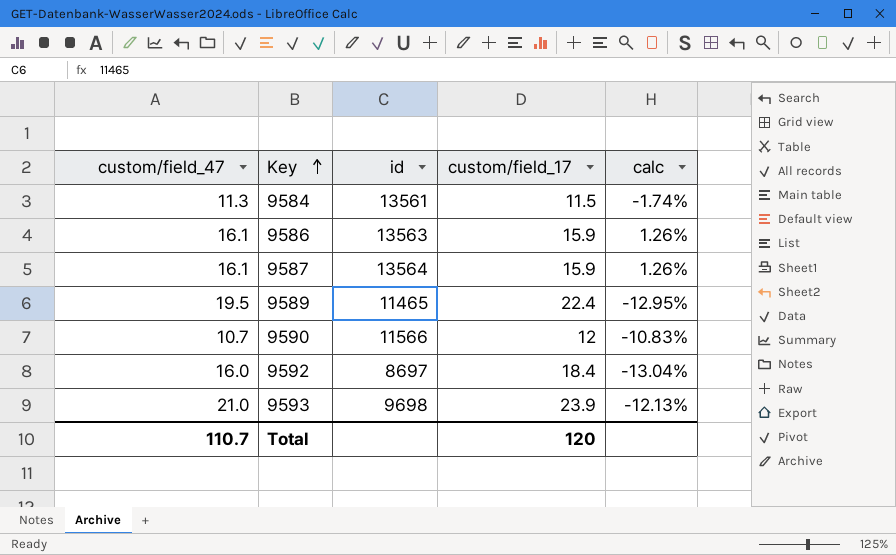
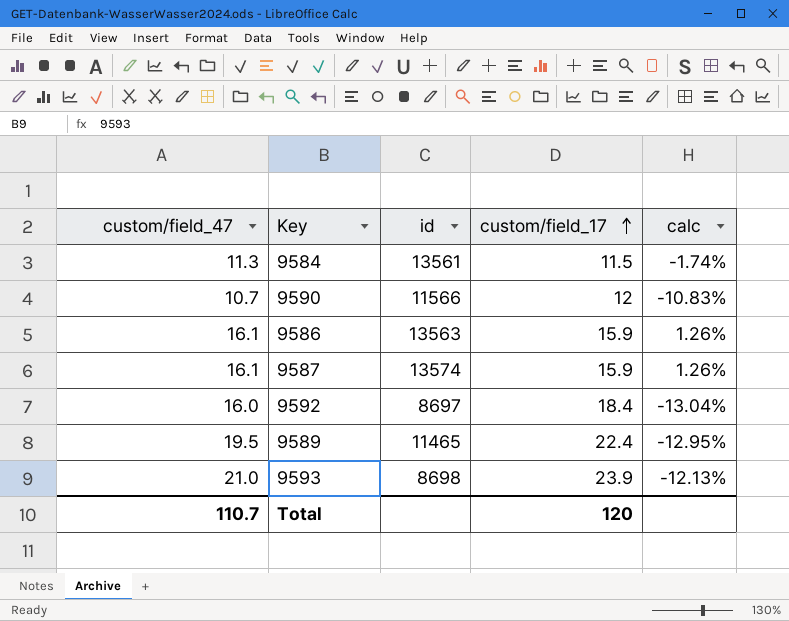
row order: Key ascending -> custom/field_17 ascending
9587 | id: 13564 -> 13574
9593 | id: 9698 -> 8698

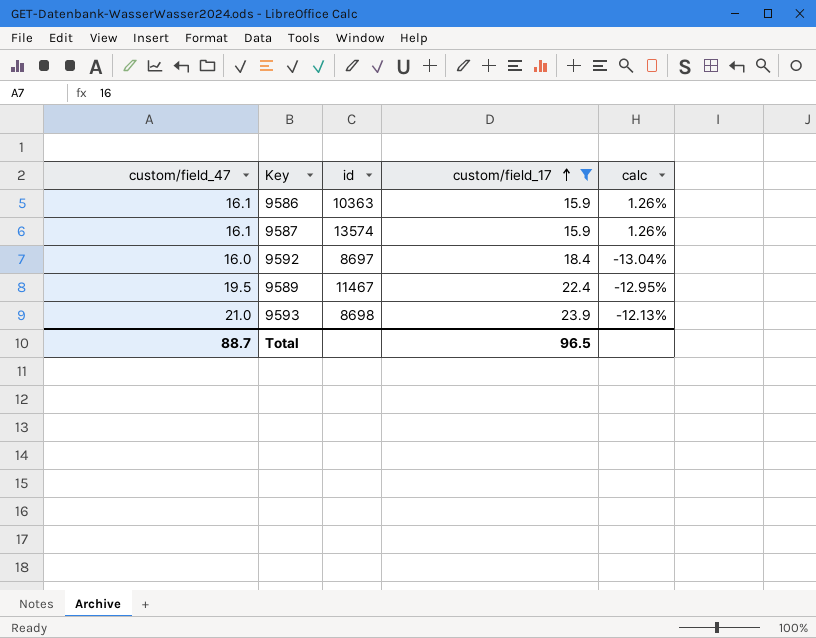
filter: none -> custom/field_17 >= 15.9
9586 | id: 13563 -> 10363
9589 | id: 11465 -> 11467
Total | custom/field_47: 110.7 -> 88.7
Total | custom/field_17: 120 -> 96.5

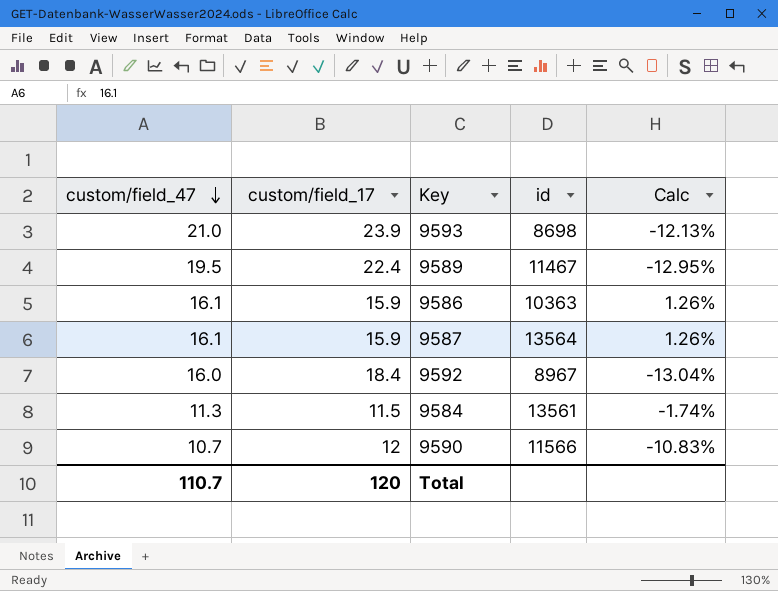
filter: custom/field_17 >= 15.9 -> none
row order: custom/field_17 ascending -> custom/field_47 descending
column custom/field_17 | position: 4 -> 2
column name: calc -> Calc
9587 | id: 13574 -> 13564
9592 | id: 8697 -> 8967
Total | custom/field_47: 88.7 -> 110.7
Total | custom/field_17: 96.5 -> 120

